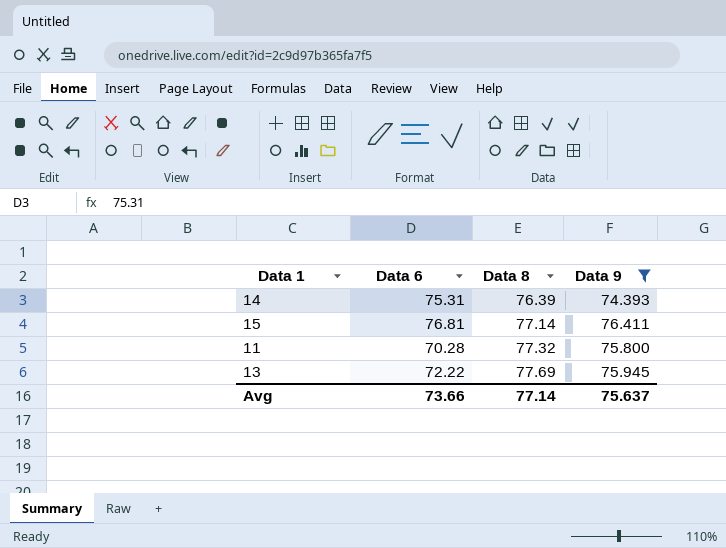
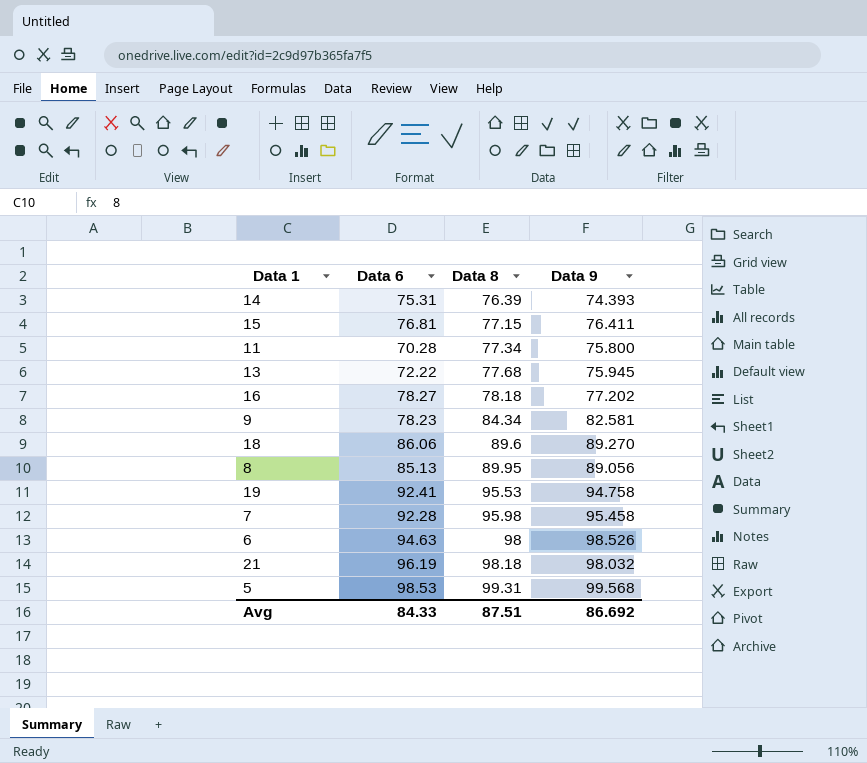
filter: Data 9 <= 76.411 -> none
15 | Data 8: 77.14 -> 77.15
11 | Data 8: 77.32 -> 77.34
13 | Data 8: 77.69 -> 77.68
Avg | Data 6: 73.66 -> 84.33
Avg | Data 8: 77.14 -> 87.51
Avg | Data 9: 75.637 -> 86.692

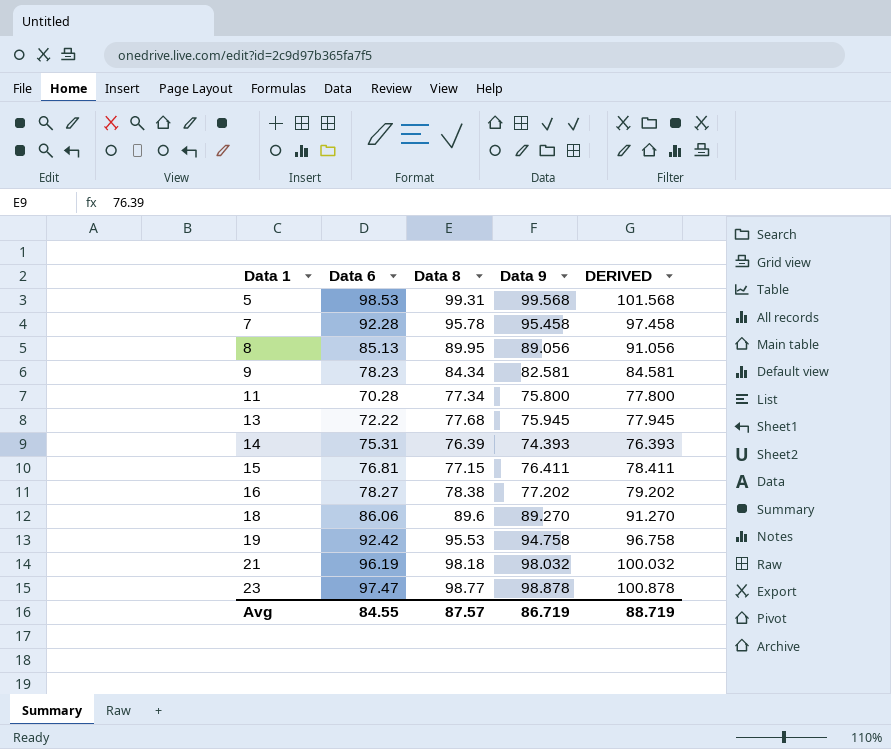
row order: Data 8 ascending -> Data 1 ascending
column DERIVED | formula: none -> [Data 9] + 2
row 6: 94.63 | 98 | 98.526 -> none
7 | Data 8: 95.98 -> 95.78
16 | Data 8: 78.18 -> 78.38
19 | Data 6: 92.41 -> 92.42
row 23: none -> 97.47 | 98.77 | 98.878 | 100.878
Avg | Data 6: 84.33 -> 84.55
Avg | Data 8: 87.51 -> 87.57
Avg | Data 9: 86.692 -> 86.719

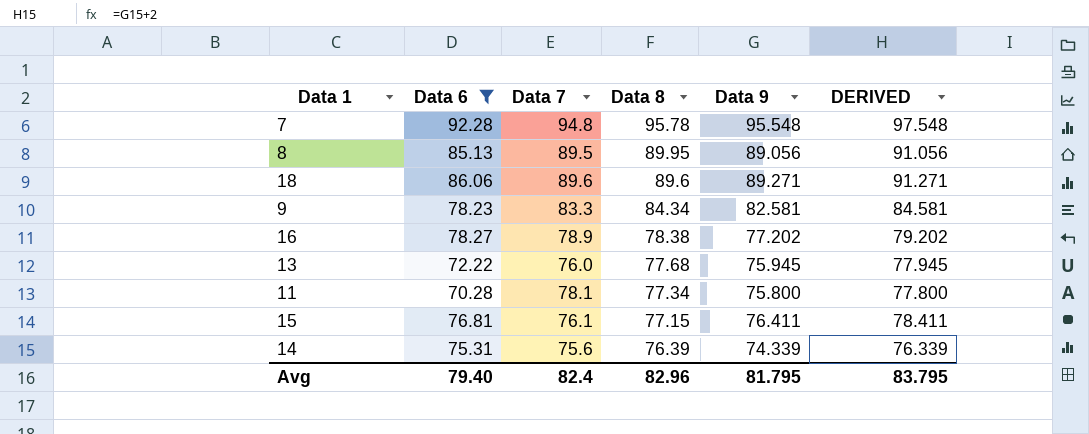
filter: none -> Data 6 <= 92.28
row order: Data 1 ascending -> Data 8 descending
column Data 7 | position: none -> 3
7 | Data 9: 95.458 -> 95.548
7 | DERIVED: 97.458 -> 97.548
18 | Data 9: 89.270 -> 89.271
18 | DERIVED: 91.270 -> 91.271
14 | Data 9: 74.393 -> 74.339
14 | DERIVED: 76.393 -> 76.339
Avg | Data 6: 84.55 -> 79.40
Avg | Data 8: 87.57 -> 82.96
Avg | Data 9: 86.719 -> 81.795
Avg | DERIVED: 88.719 -> 83.795

